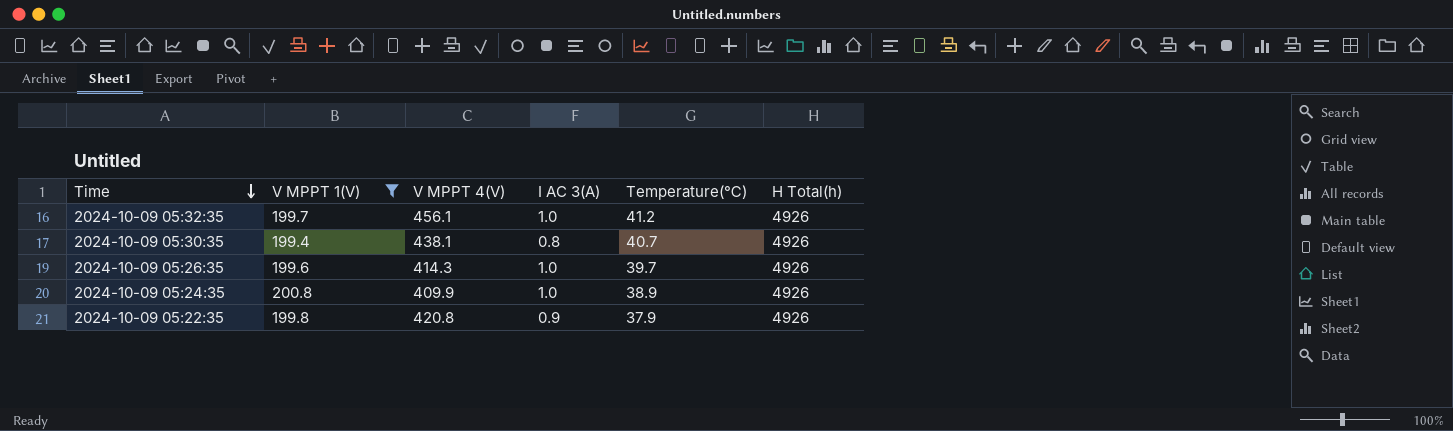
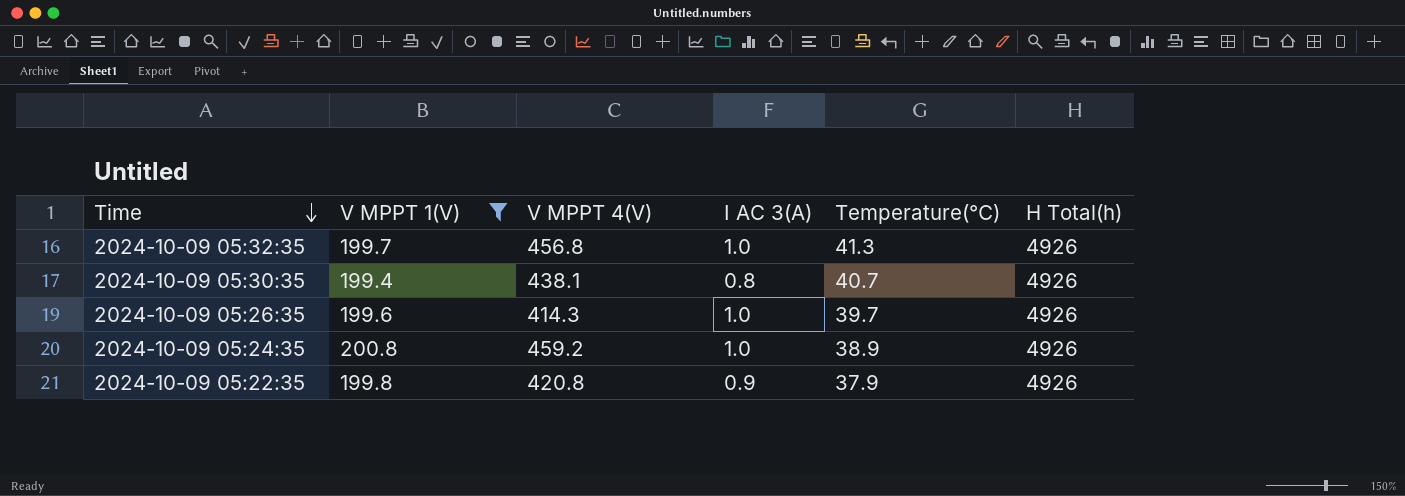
2024-10-09 05:32:35 | V MPPT 4(V): 456.1 -> 456.8
2024-10-09 05:32:35 | Temperature(℃): 41.2 -> 41.3
2024-10-09 05:24:35 | V MPPT 4(V): 409.9 -> 459.2

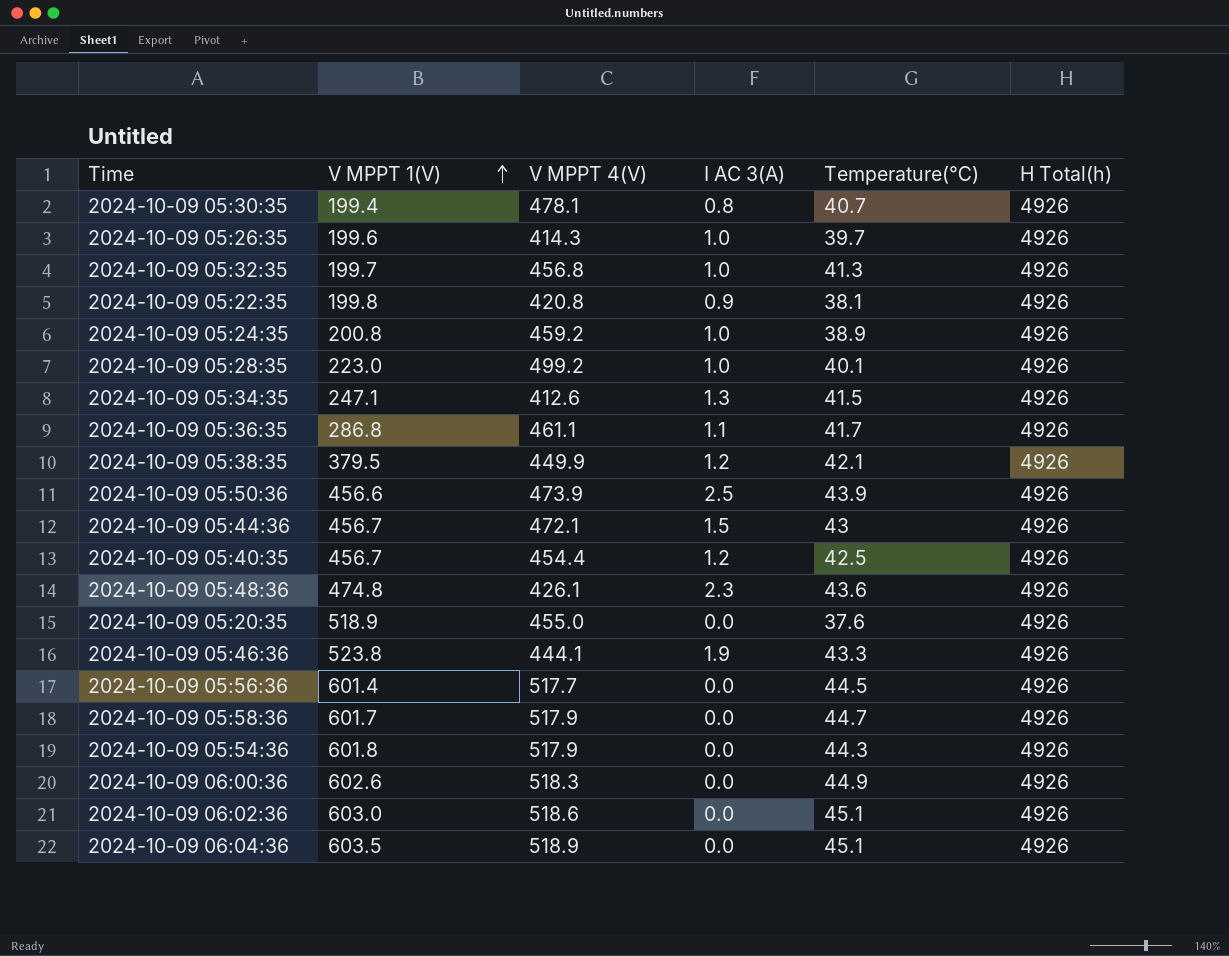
filter: V MPPT 1(V) <= 200.8 -> none
row order: Time descending -> V MPPT 1(V) ascending
2024-10-09 05:30:35 | V MPPT 4(V): 438.1 -> 478.1
2024-10-09 05:22:35 | Temperature(℃): 37.9 -> 38.1

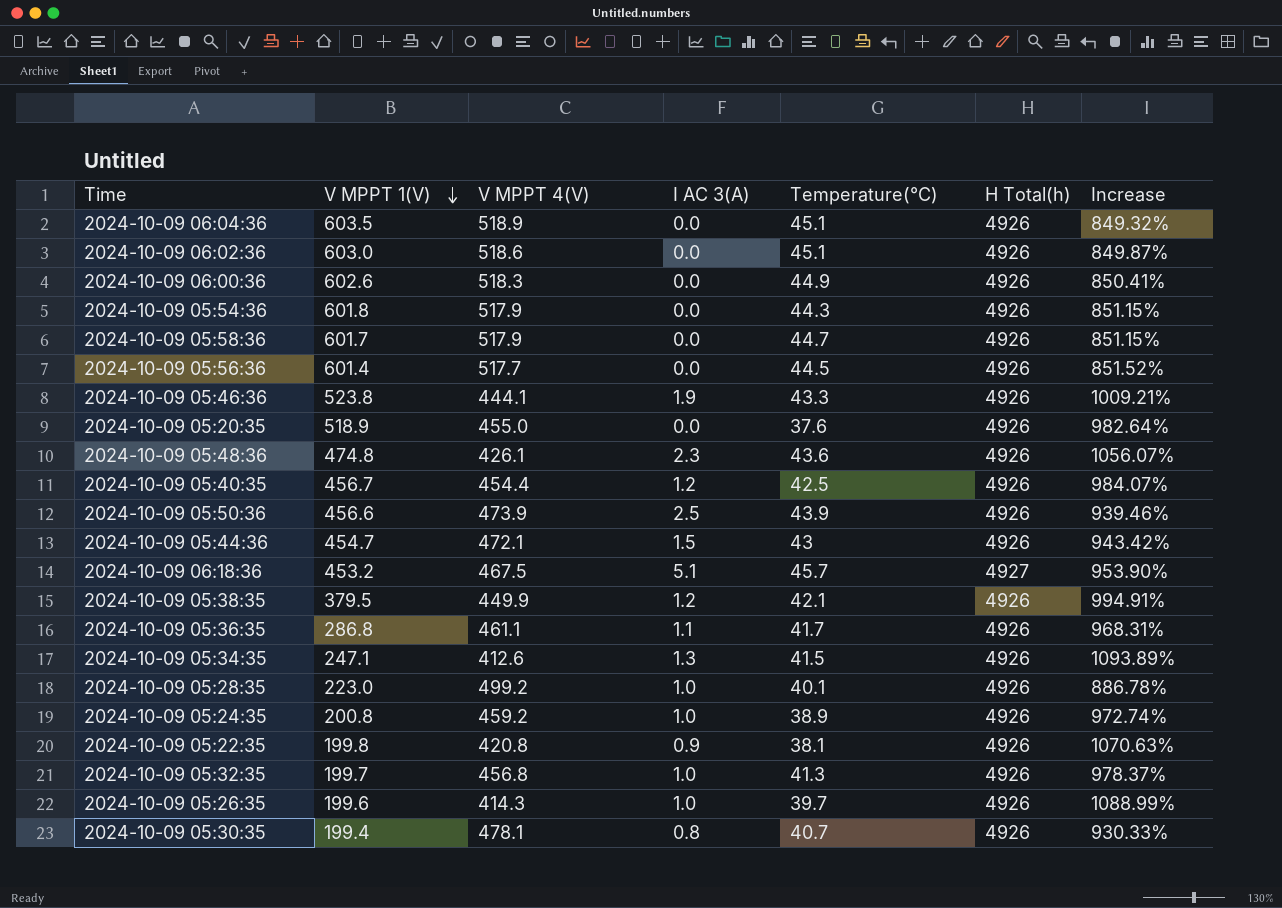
row order: V MPPT 1(V) ascending -> V MPPT 1(V) descending
column Increase | formula: none -> ([H Total(h)] - [V MPPT 4(V)]) / [V MPPT 4(V)]
2024-10-09 05:44:36 | V MPPT 1(V): 456.7 -> 454.7
row 2024-10-09 06:18:36: none -> 453.2 | 467.5 | 5.1 | 45.7 | 4927 | 953.90%

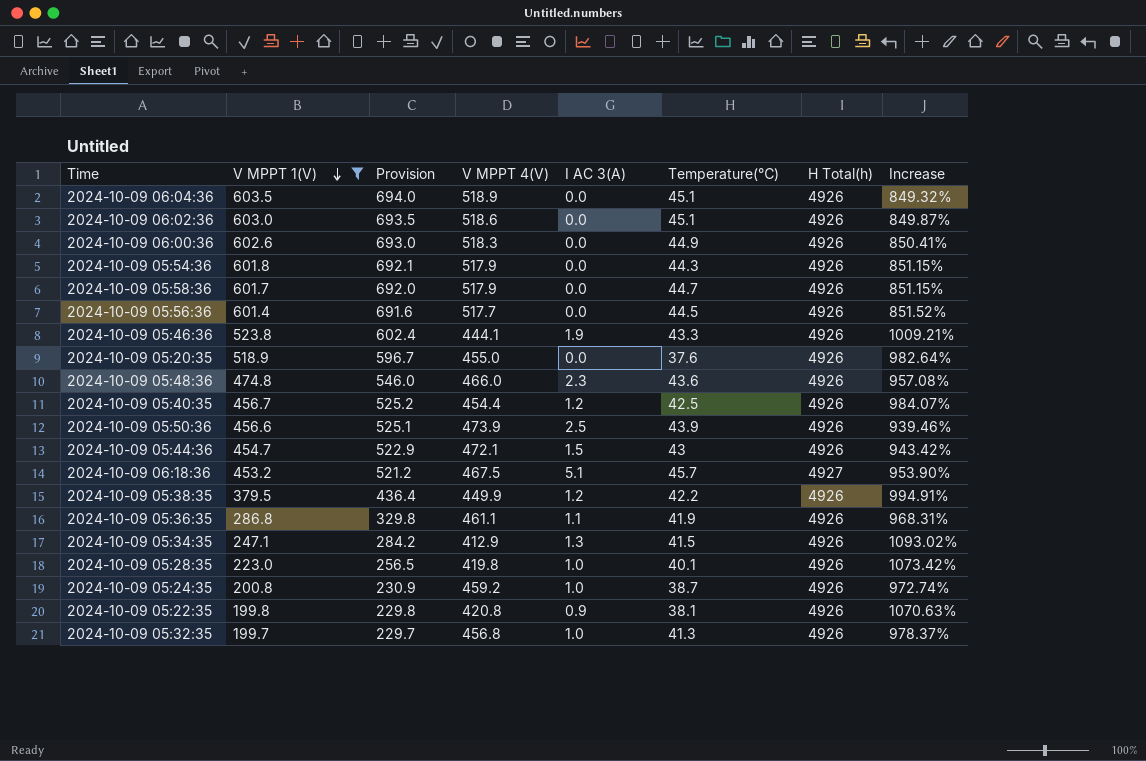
filter: none -> V MPPT 1(V) >= 199.7
column Provision | formula: none -> [V MPPT 1(V)] * 1.15
2024-10-09 05:48:36 | V MPPT 4(V): 426.1 -> 466.0
2024-10-09 05:48:36 | Increase: 1056.07% -> 957.08%
2024-10-09 05:38:35 | Temperature(℃): 42.1 -> 42.2
2024-10-09 05:36:35 | Temperature(℃): 41.7 -> 41.9
2024-10-09 05:34:35 | V MPPT 4(V): 412.6 -> 412.9
2024-10-09 05:34:35 | Increase: 1093.89% -> 1093.02%
2024-10-09 05:28:35 | V MPPT 4(V): 499.2 -> 419.8
2024-10-09 05:28:35 | Increase: 886.78% -> 1073.42%
2024-10-09 05:24:35 | Temperature(℃): 38.9 -> 38.7

